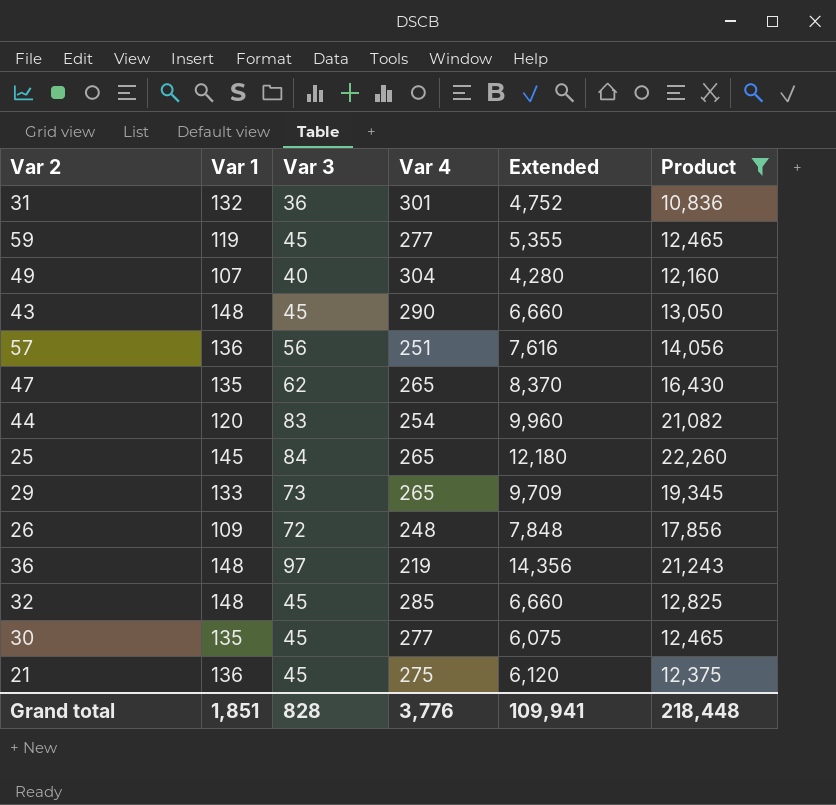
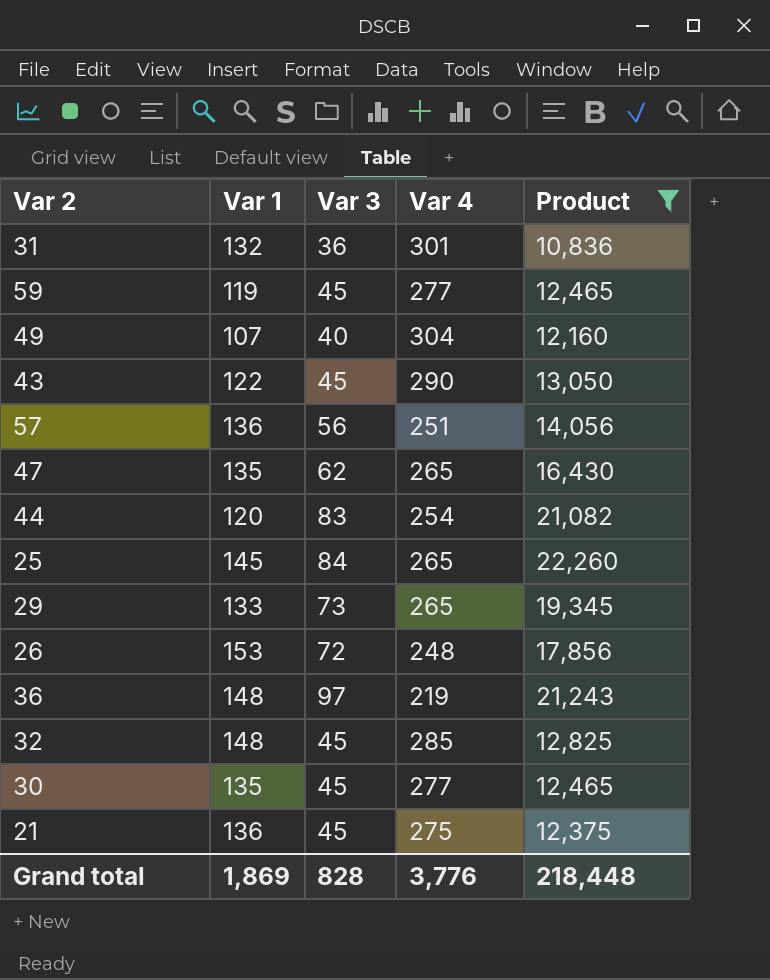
column Extended | formula: [Var 1] * [Var 3] -> none
43 | Var 1: 148 -> 122
26 | Var 1: 109 -> 153
Grand total | Var 1: 1,851 -> 1,869

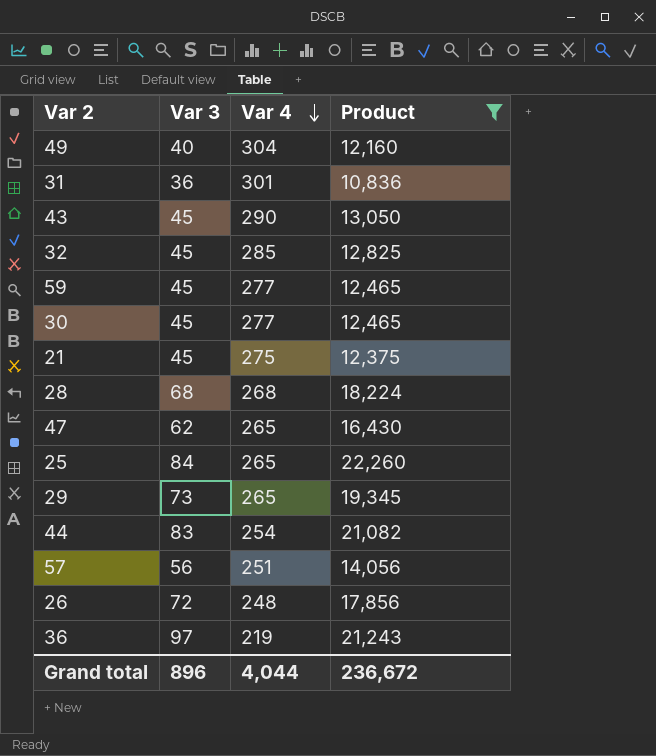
row order: none -> Var 4 descending
column Var 1 | position: 2 -> none
row 28: none -> 68 | 268 | 18,224
Grand total | Var 3: 828 -> 896
Grand total | Var 4: 3,776 -> 4,044
Grand total | Product: 218,448 -> 236,672

